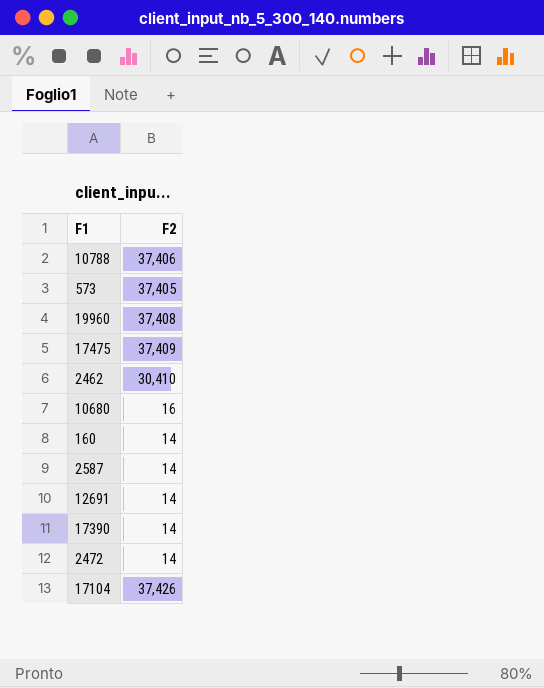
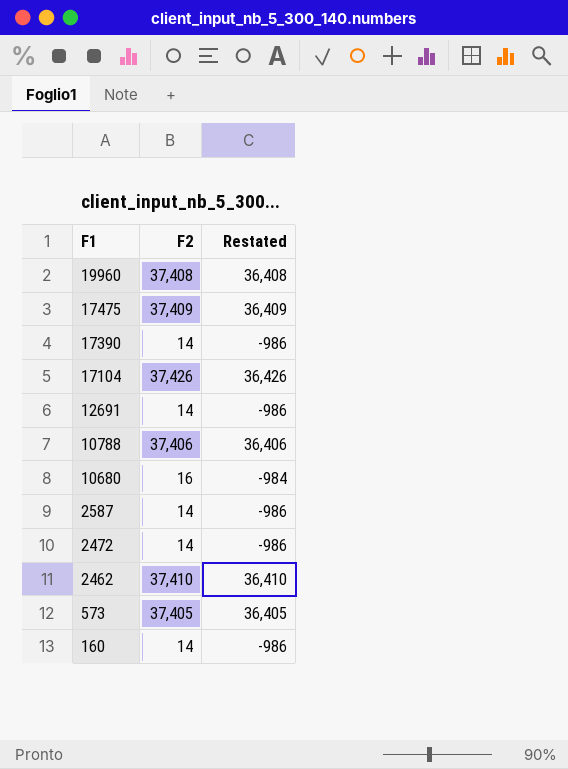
row order: none -> F1 descending
column Restated | formula: none -> [F2] - 1000
2462 | F2: 30,410 -> 37,410

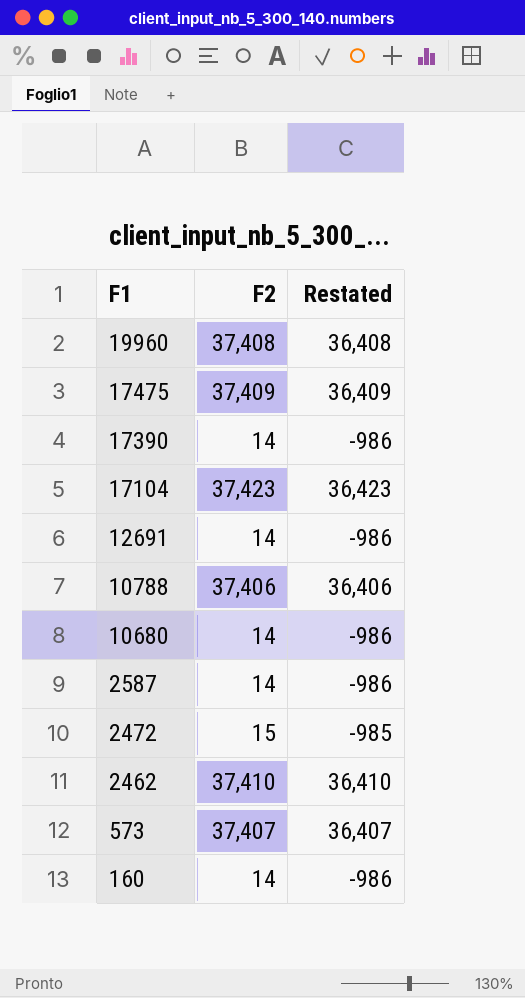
17104 | F2: 37,426 -> 37,423
17104 | Restated: 36,426 -> 36,423
10680 | F2: 16 -> 14
10680 | Restated: -984 -> -986
2472 | F2: 14 -> 15
2472 | Restated: -986 -> -985
573 | F2: 37,405 -> 37,407
573 | Restated: 36,405 -> 36,407

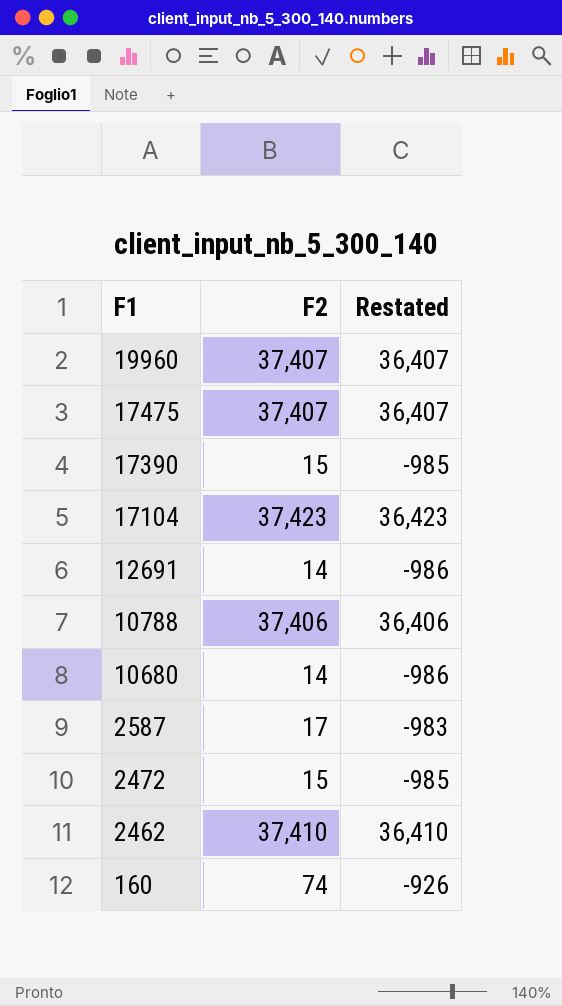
row 573: 37,407 | 36,407 -> none
19960 | F2: 37,408 -> 37,407
19960 | Restated: 36,408 -> 36,407
17475 | F2: 37,409 -> 37,407
17475 | Restated: 36,409 -> 36,407
17390 | F2: 14 -> 15
17390 | Restated: -986 -> -985
2587 | F2: 14 -> 17
2587 | Restated: -986 -> -983
160 | F2: 14 -> 74
160 | Restated: -986 -> -926

